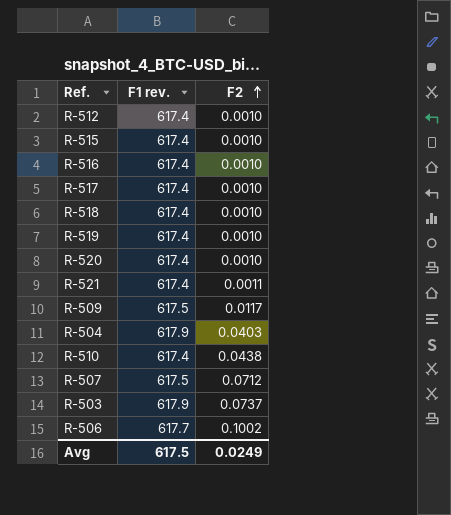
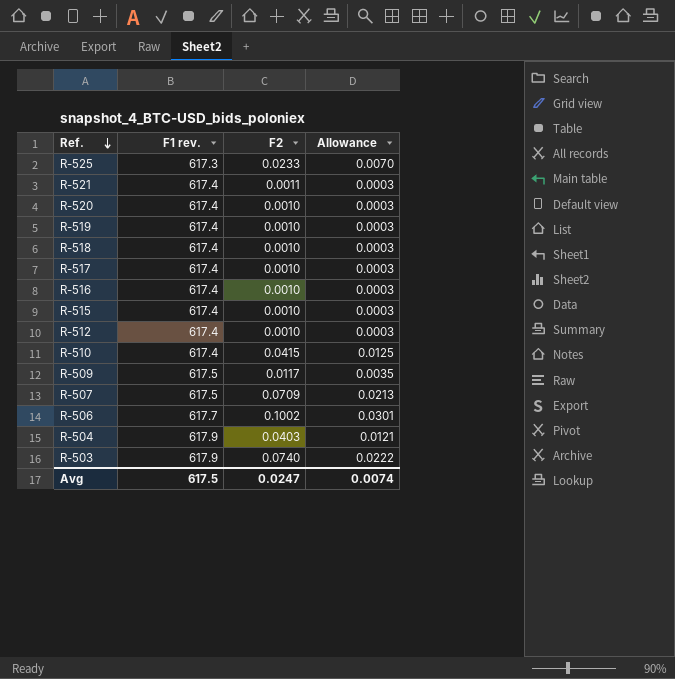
row order: F2 ascending -> Ref. descending
column Allowance | formula: none -> [F2] * 0.3
row R-525: none -> 617.3 | 0.0233 | 0.0070
R-510 | F2: 0.0438 -> 0.0415
R-507 | F2: 0.0712 -> 0.0709
R-503 | F2: 0.0737 -> 0.0740
Avg | F2: 0.0249 -> 0.0247

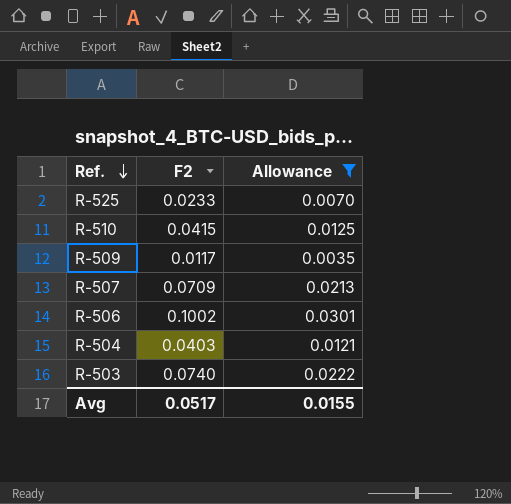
filter: none -> Allowance != 0.0003
column F1 rev. | position: 2 -> none
Avg | F2: 0.0247 -> 0.0517
Avg | Allowance: 0.0074 -> 0.0155

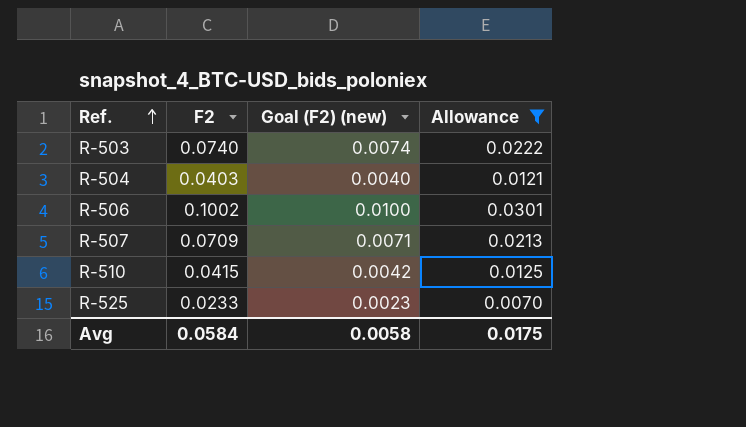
row order: Ref. descending -> Ref. ascending
column Goal (F2) (new) | formula: none -> [F2] * 0.1
row R-509: 0.0117 | 0.0035 -> none
Avg | F2: 0.0517 -> 0.0584
Avg | Allowance: 0.0155 -> 0.0175

